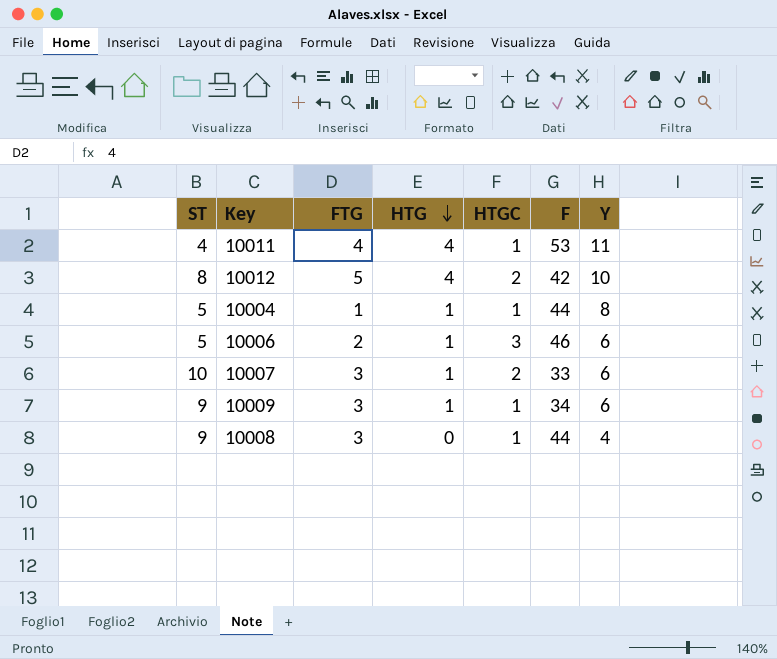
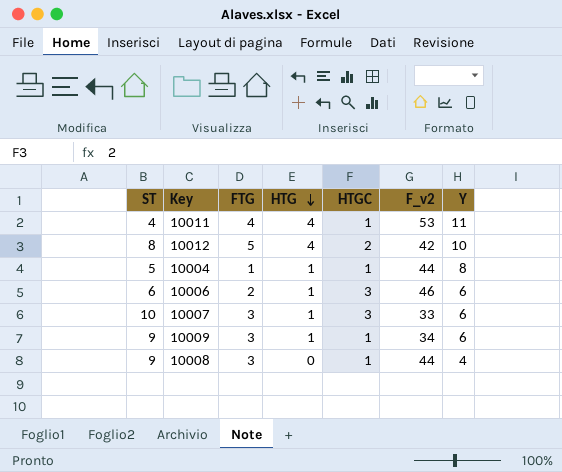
column name: F -> F_v2
10006 | ST: 5 -> 6
10007 | HTGC: 2 -> 3

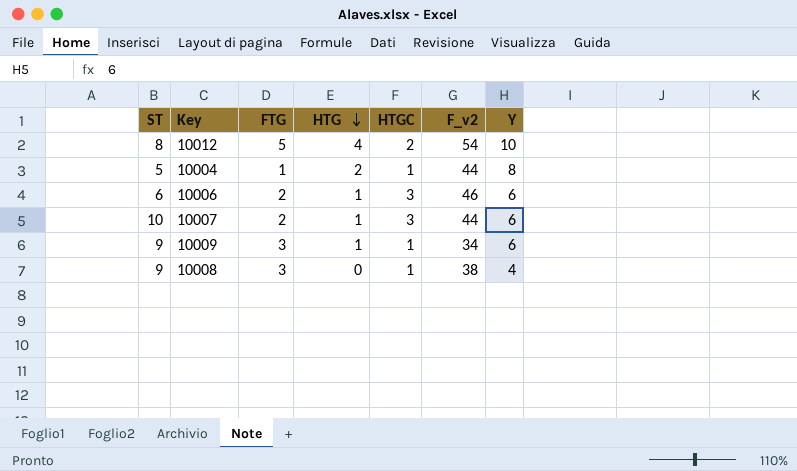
row 10011: 4 | 4 | 4 | 1 | 53 | 11 -> none
10012 | F_v2: 42 -> 54
10004 | HTG: 1 -> 2
10007 | FTG: 3 -> 2
10007 | F_v2: 33 -> 44
10008 | F_v2: 44 -> 38

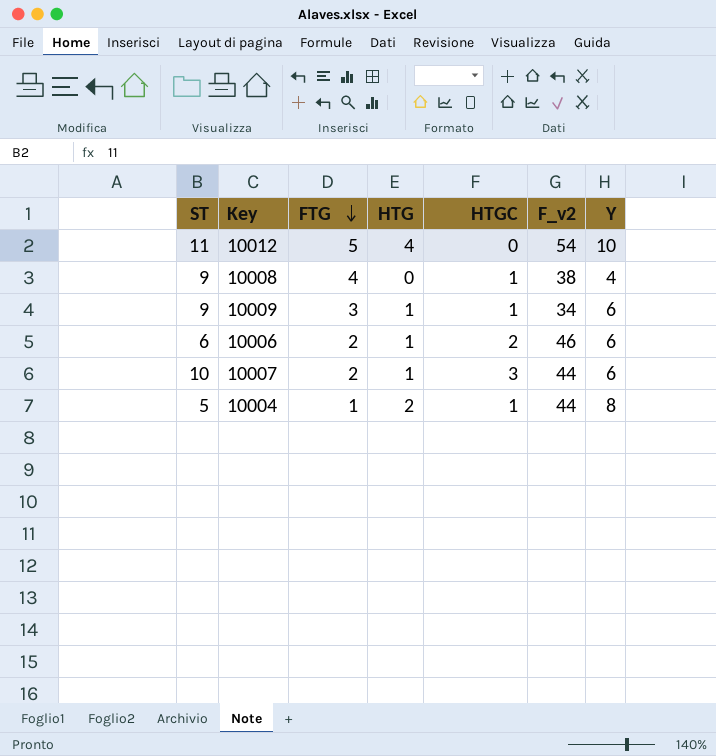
row order: HTG descending -> FTG descending
10012 | ST: 8 -> 11
10012 | HTGC: 2 -> 0
10008 | FTG: 3 -> 4
10006 | HTGC: 3 -> 2

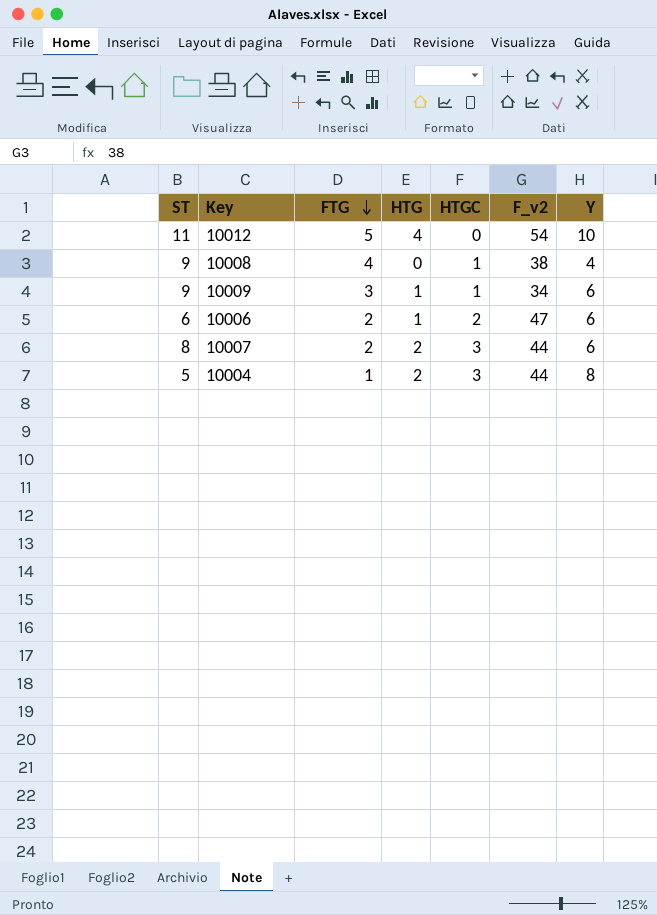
10006 | F_v2: 46 -> 47
10007 | ST: 10 -> 8
10007 | HTG: 1 -> 2
10004 | HTGC: 1 -> 3

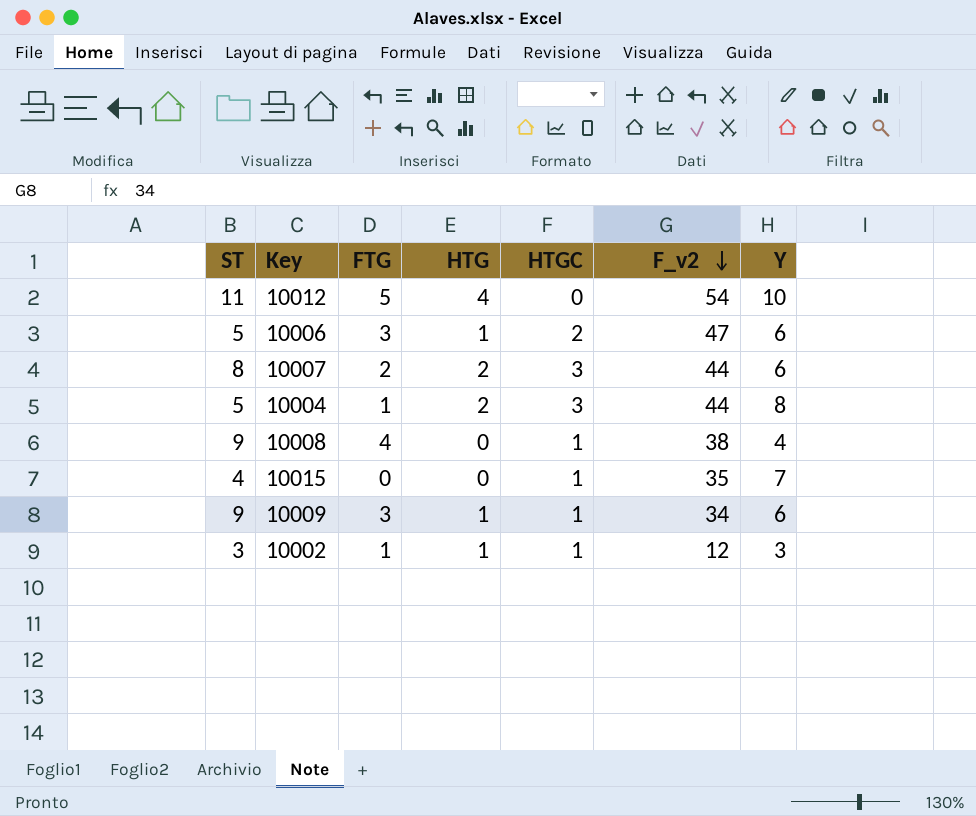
row order: FTG descending -> F_v2 descending
10006 | ST: 6 -> 5
10006 | FTG: 2 -> 3
row 10015: none -> 4 | 0 | 0 | 1 | 35 | 7
row 10002: none -> 3 | 1 | 1 | 1 | 12 | 3

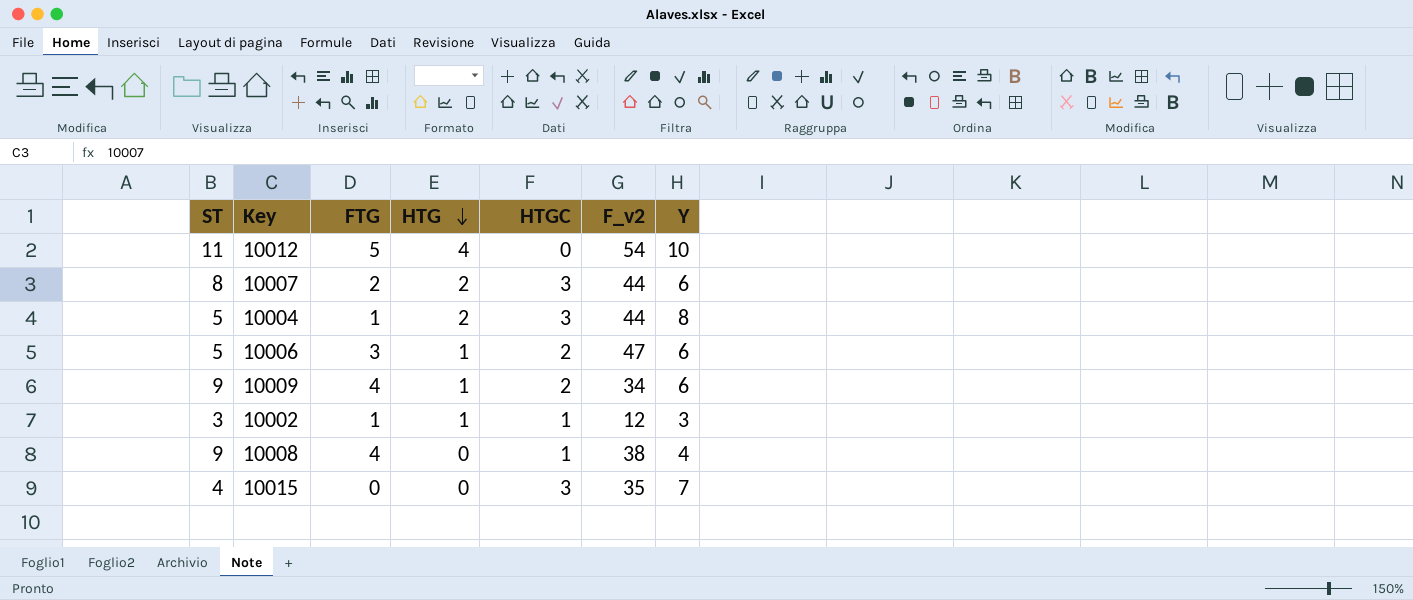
row order: F_v2 descending -> HTG descending
10009 | FTG: 3 -> 4
10009 | HTGC: 1 -> 2
10015 | HTGC: 1 -> 3

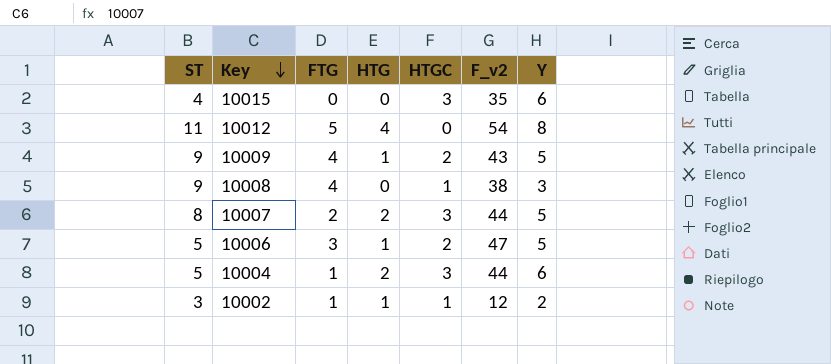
row order: HTG descending -> Key descending
10015 | Y: 7 -> 6
10012 | Y: 10 -> 8
10009 | F_v2: 34 -> 43
10009 | Y: 6 -> 5
10008 | Y: 4 -> 3
10007 | Y: 6 -> 5
10006 | Y: 6 -> 5
10004 | Y: 8 -> 6
10002 | Y: 3 -> 2

